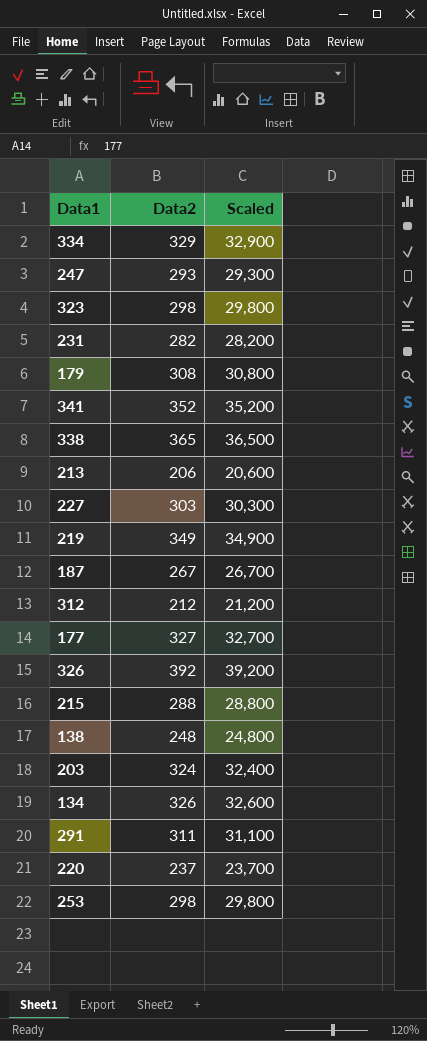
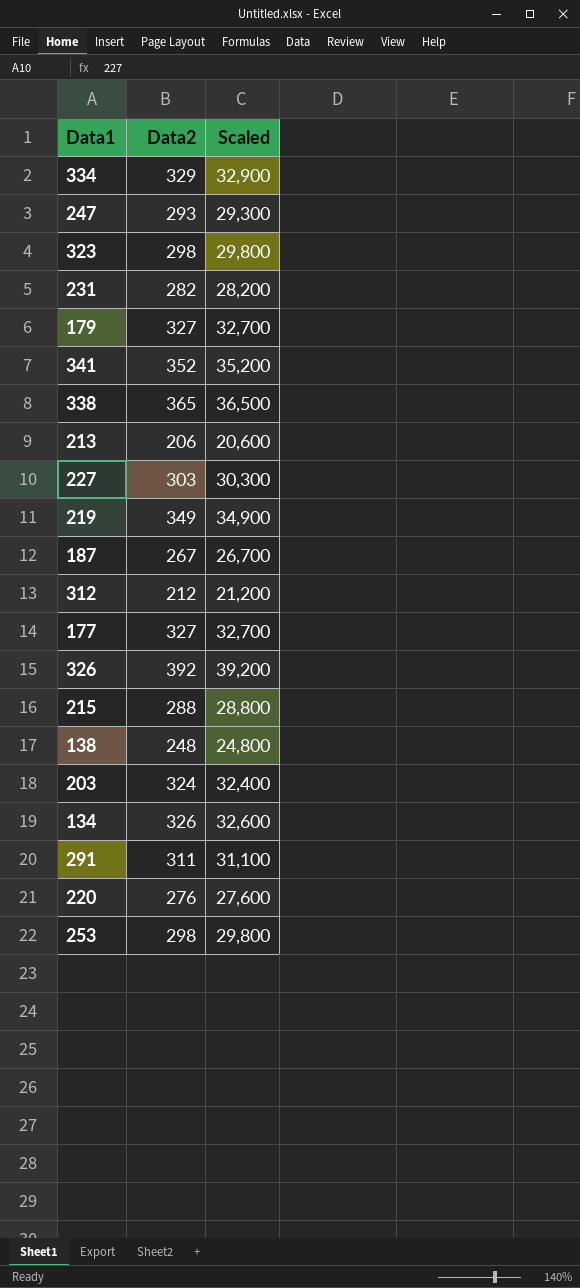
179 | Data2: 308 -> 327
179 | Scaled: 30,800 -> 32,700
220 | Data2: 237 -> 276
220 | Scaled: 23,700 -> 27,600

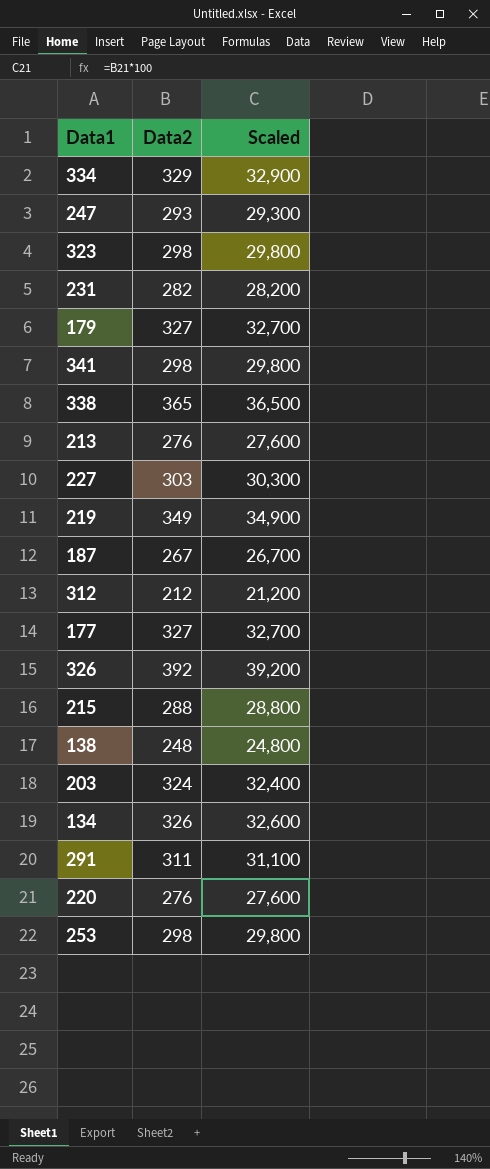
341 | Data2: 352 -> 298
341 | Scaled: 35,200 -> 29,800
213 | Data2: 206 -> 276
213 | Scaled: 20,600 -> 27,600

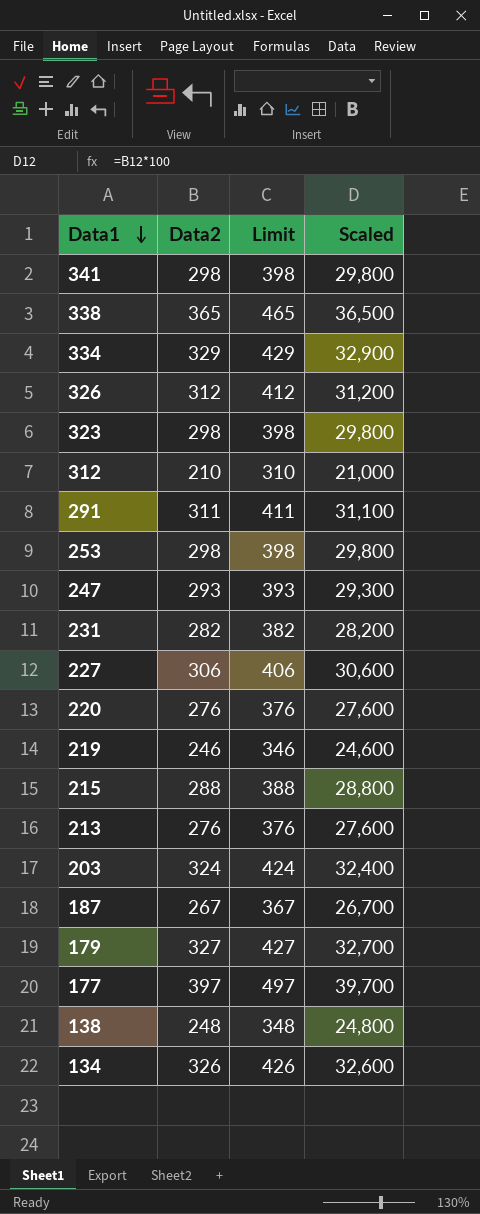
row order: none -> Data1 descending
column Limit | formula: none -> [Data2] + 100
326 | Data2: 392 -> 312
326 | Scaled: 39,200 -> 31,200
312 | Data2: 212 -> 210
312 | Scaled: 21,200 -> 21,000
227 | Data2: 303 -> 306
227 | Scaled: 30,300 -> 30,600
219 | Data2: 349 -> 246
219 | Scaled: 34,900 -> 24,600
177 | Data2: 327 -> 397
177 | Scaled: 32,700 -> 39,700

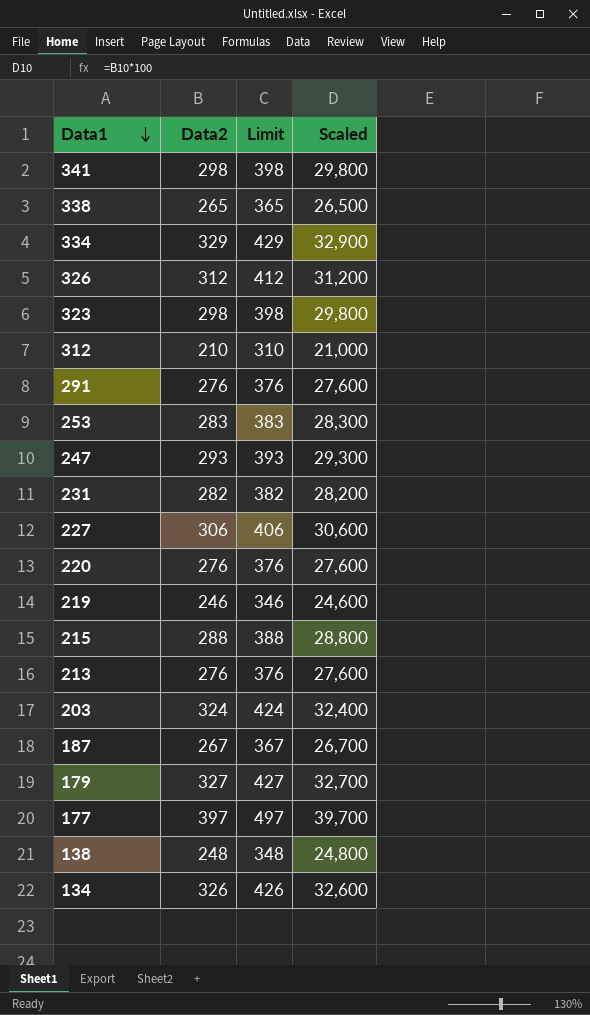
338 | Data2: 365 -> 265
338 | Limit: 465 -> 365
338 | Scaled: 36,500 -> 26,500
291 | Data2: 311 -> 276
291 | Limit: 411 -> 376
291 | Scaled: 31,100 -> 27,600
253 | Data2: 298 -> 283
253 | Limit: 398 -> 383
253 | Scaled: 29,800 -> 28,300

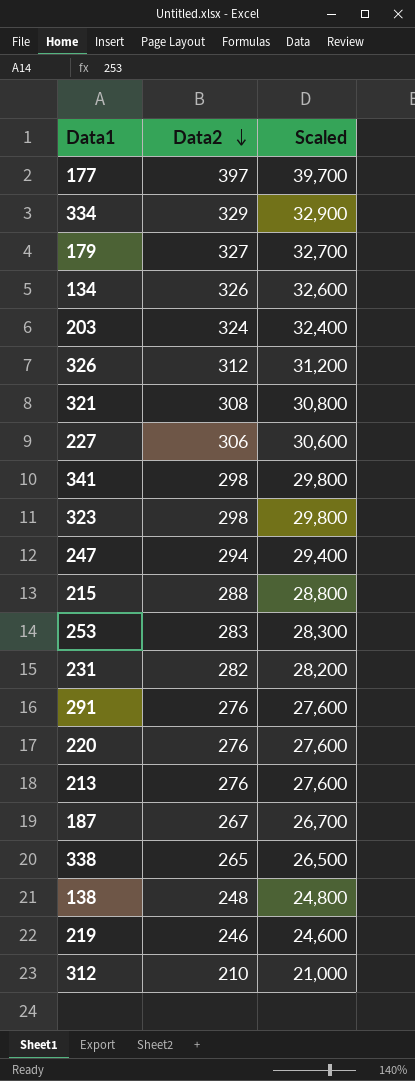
row order: Data1 descending -> Data2 descending
column Limit | formula: [Data2] + 100 -> none
row 321: none -> 308 | 30,800
247 | Data2: 293 -> 294
247 | Scaled: 29,300 -> 29,400

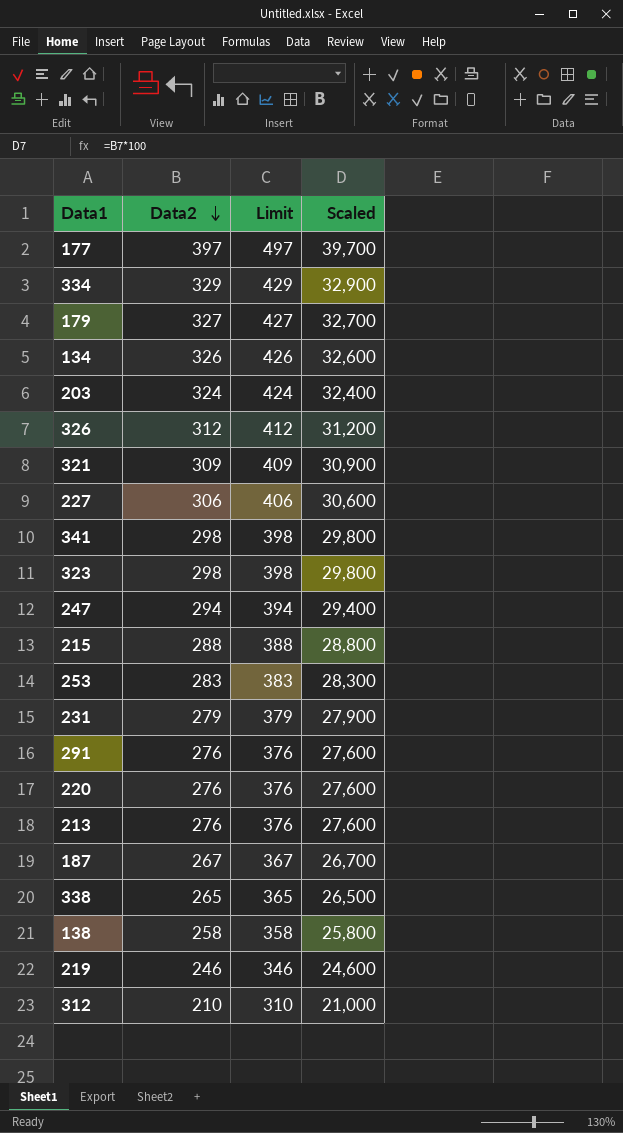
column Limit | formula: none -> [Data2] + 100
321 | Data2: 308 -> 309
321 | Scaled: 30,800 -> 30,900
231 | Data2: 282 -> 279
231 | Scaled: 28,200 -> 27,900
138 | Data2: 248 -> 258
138 | Scaled: 24,800 -> 25,800

